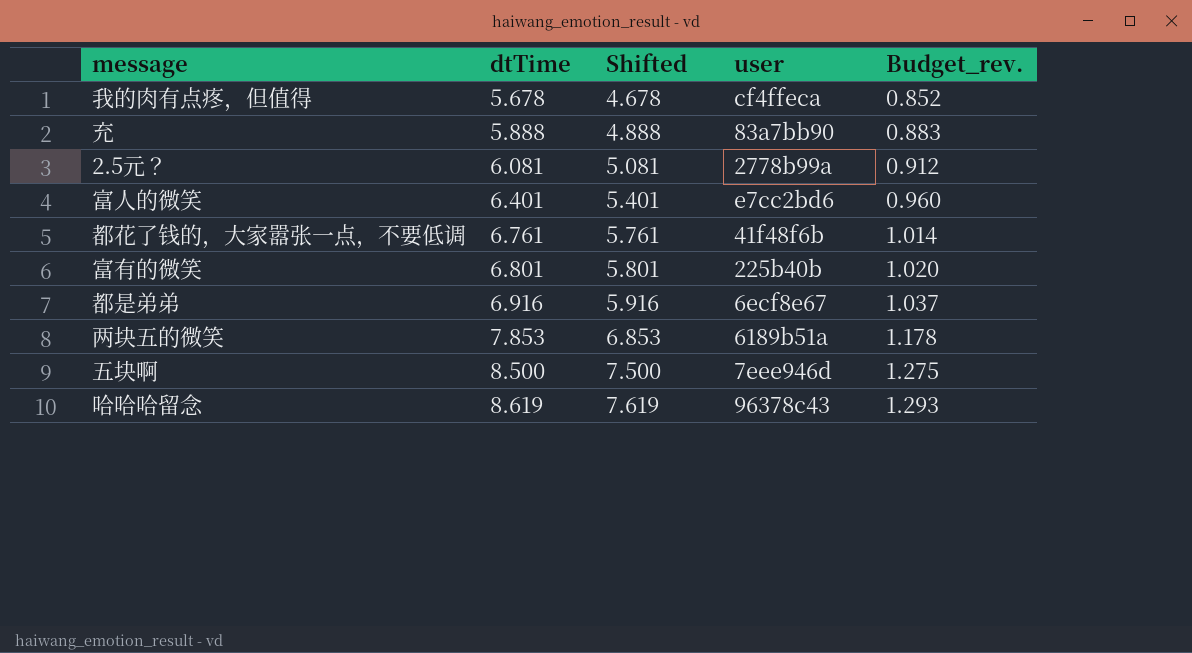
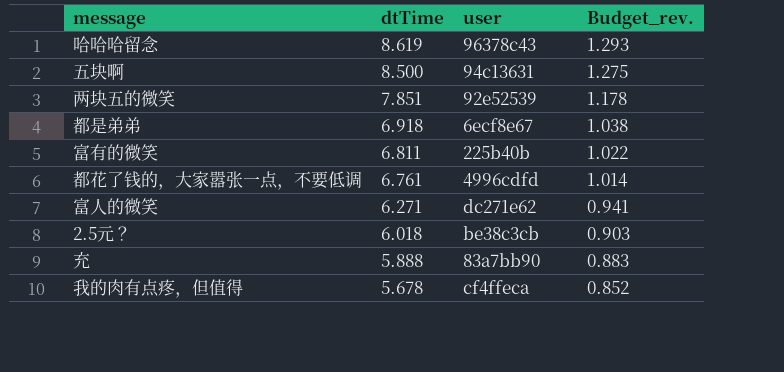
row order: dtTime ascending -> dtTime descending
column Shifted | formula: [dtTime] - 1 -> none
五块啊 | user: 7eee946d -> 94c13631
两块五的微笑 | dtTime: 7.853 -> 7.851
两块五的微笑 | user: 6189b51a -> 92e52539
都是弟弟 | dtTime: 6.916 -> 6.918
都是弟弟 | Budget_rev.: 1.037 -> 1.038
富有的微笑 | dtTime: 6.801 -> 6.811
富有的微笑 | Budget_rev.: 1.020 -> 1.022
都花了钱的，大家嚣张一点，不要低调 | user: 41f48f6b -> 4996cdfd
富人的微笑 | dtTime: 6.401 -> 6.271
富人的微笑 | user: e7cc2bd6 -> dc271e62
富人的微笑 | Budget_rev.: 0.960 -> 0.941
2.5元？ | dtTime: 6.081 -> 6.018
2.5元？ | user: 2778b99a -> be38c3cb
2.5元？ | Budget_rev.: 0.912 -> 0.903

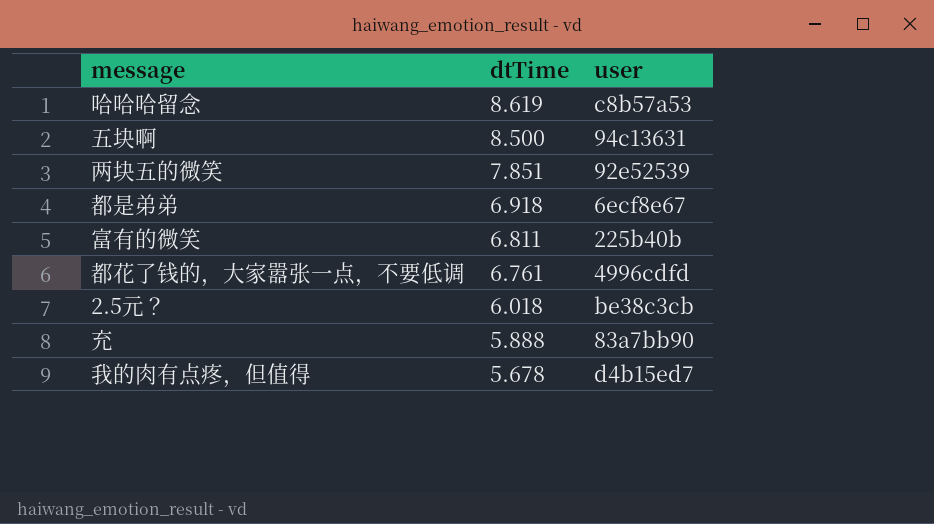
column Budget_rev. | formula: [dtTime] * 0.15 -> none
row 富人的微笑: 6.271 | dc271e62 | 0.941 -> none
哈哈哈留念 | user: 96378c43 -> c8b57a53
我的肉有点疼，但值得 | user: cf4ffeca -> d4b15ed7

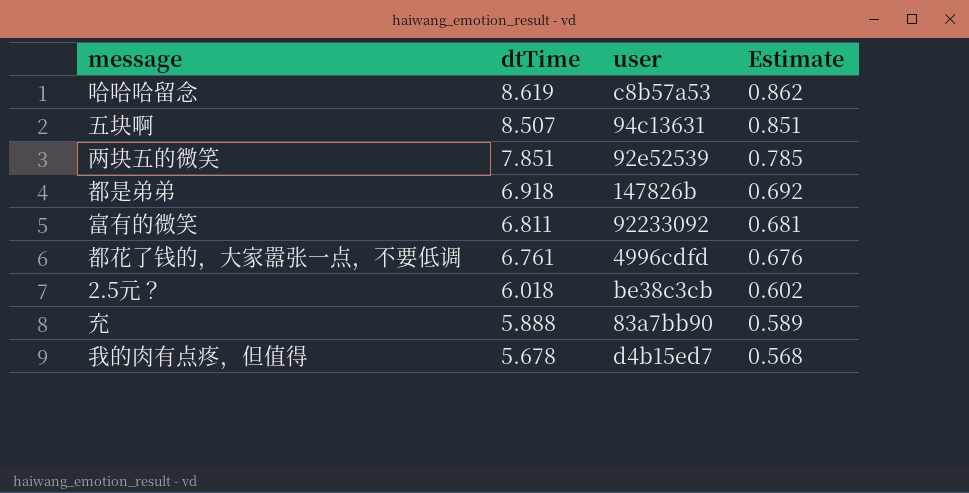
column Estimate | formula: none -> [dtTime] * 0.1
五块啊 | dtTime: 8.500 -> 8.507
都是弟弟 | user: 6ecf8e67 -> 147826b
富有的微笑 | user: 225b40b -> 92233092

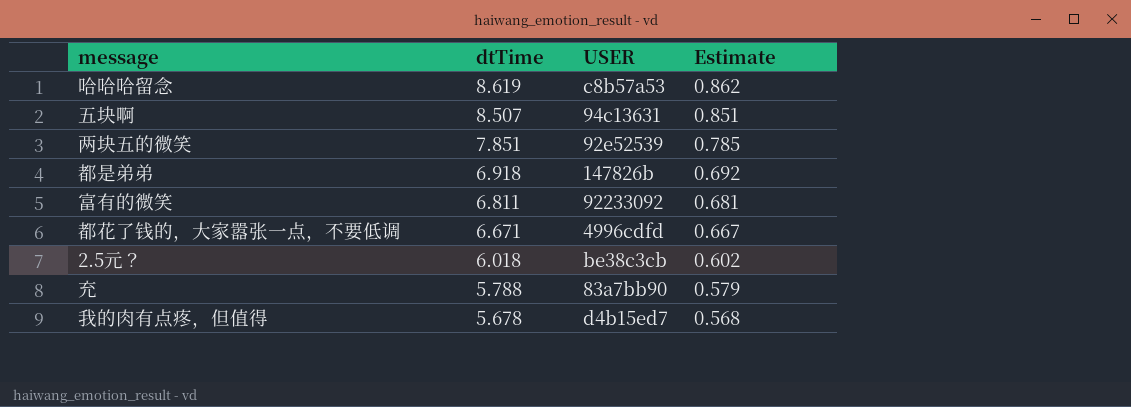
column name: user -> USER
都花了钱的，大家嚣张一点，不要低调 | dtTime: 6.761 -> 6.671
都花了钱的，大家嚣张一点，不要低调 | Estimate: 0.676 -> 0.667
充 | dtTime: 5.888 -> 5.788
充 | Estimate: 0.589 -> 0.579

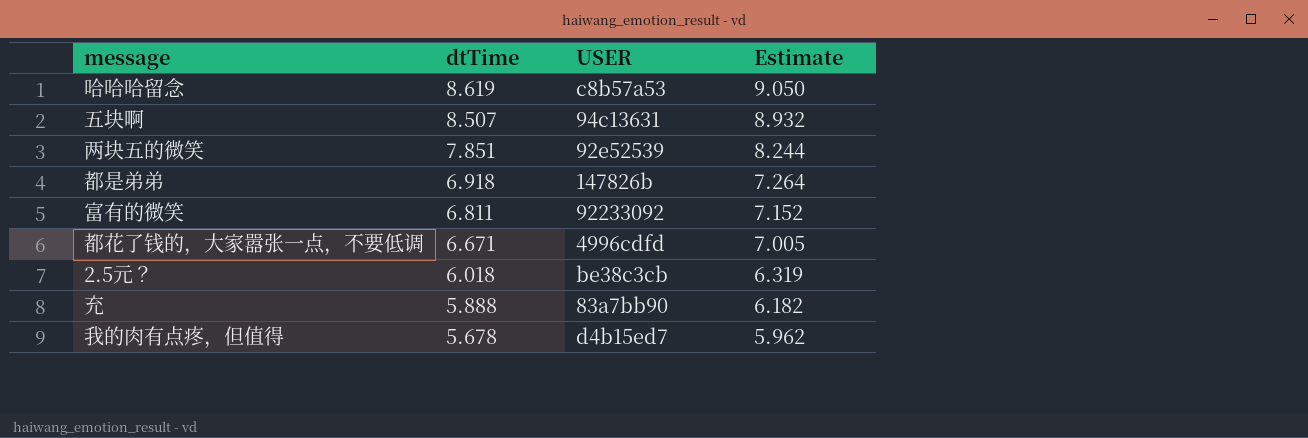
column Estimate | formula: [dtTime] * 0.1 -> [dtTime] * 1.05
充 | dtTime: 5.788 -> 5.888

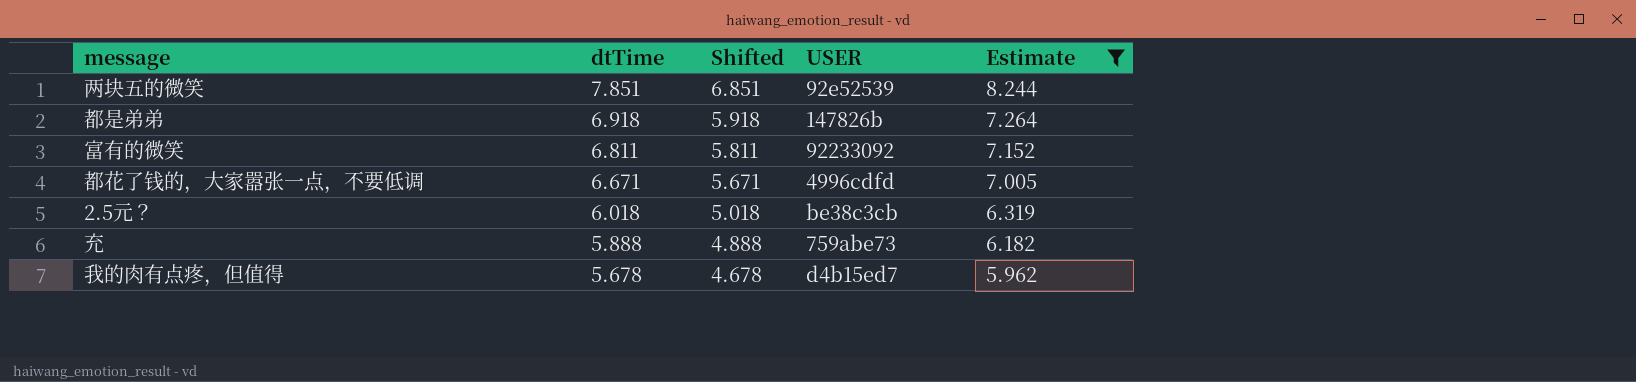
filter: none -> Estimate <= 8.244
column Shifted | formula: none -> [dtTime] - 1
充 | USER: 83a7bb90 -> 759abe73

